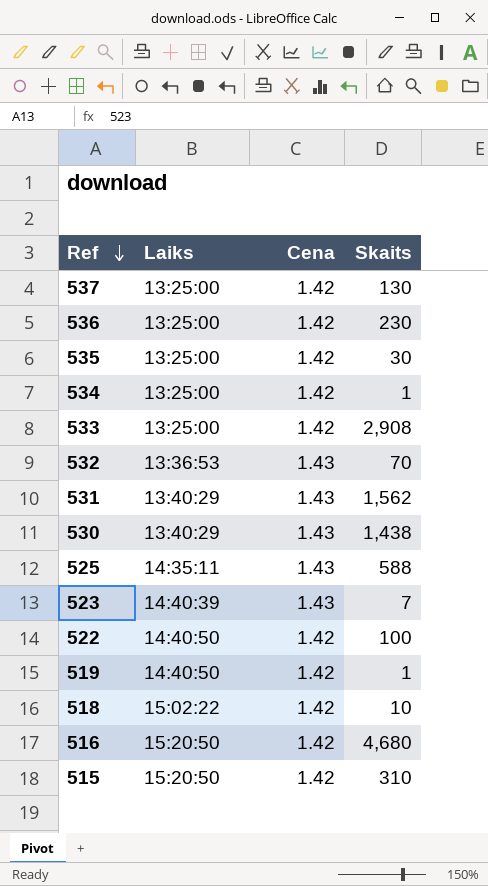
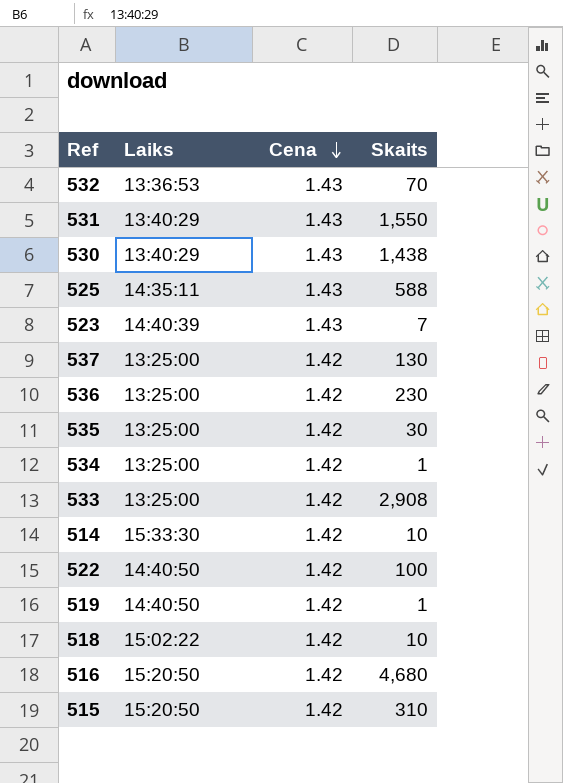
row order: Ref descending -> Cena descending
531 | Skaits: 1,562 -> 1,550
row 514: none -> 15:33:30 | 1.42 | 10

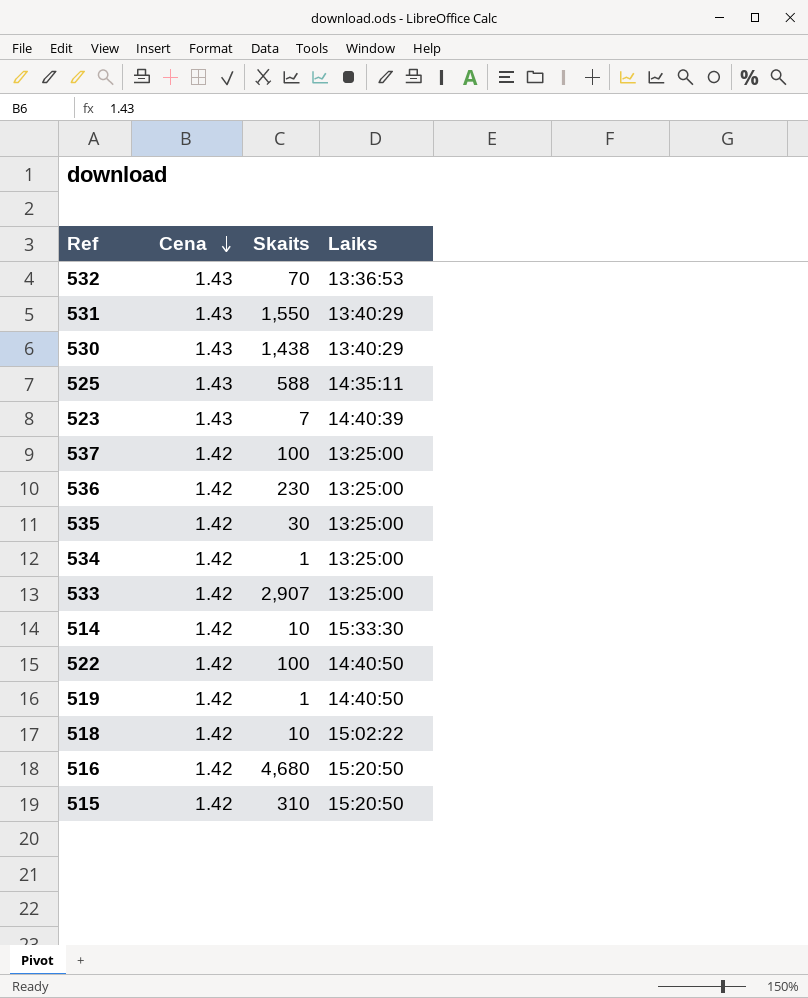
column Laiks | position: 2 -> 4
537 | Skaits: 130 -> 100
533 | Skaits: 2,908 -> 2,907

